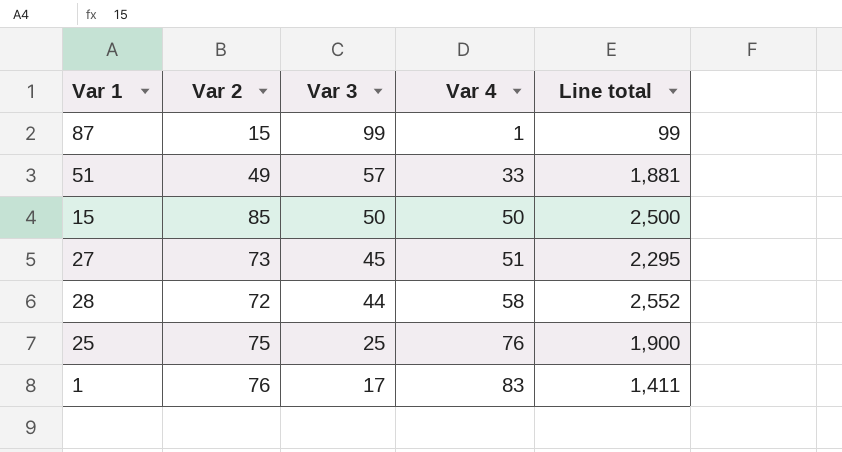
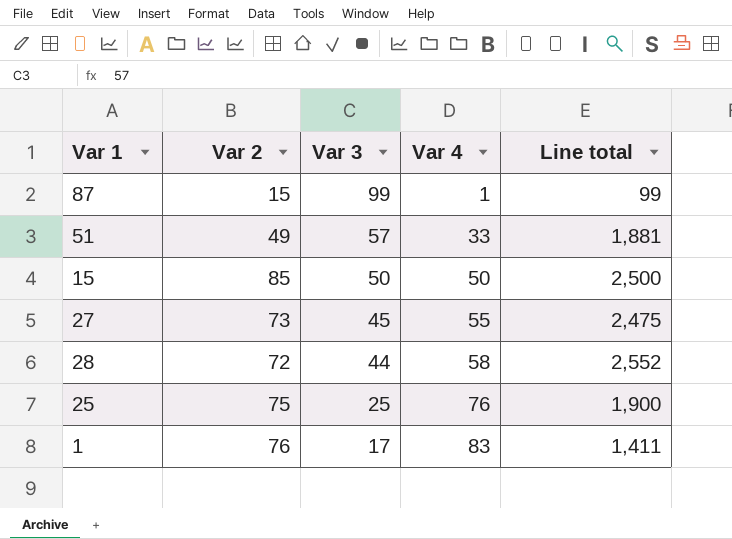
27 | Var 4: 51 -> 55
27 | Line total: 2,295 -> 2,475

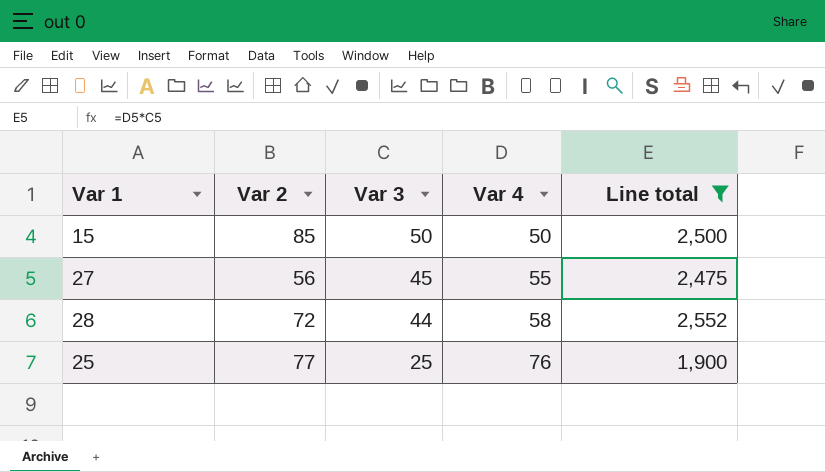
filter: none -> Line total >= 1,900
27 | Var 2: 73 -> 56
25 | Var 2: 75 -> 77

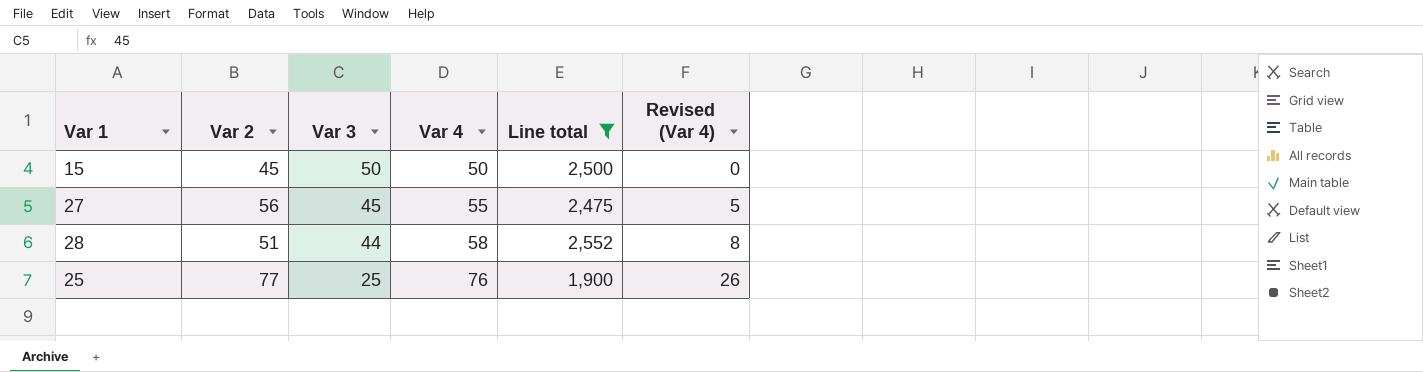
column Revised (Var 4) | formula: none -> [Var 4] - 50
15 | Var 2: 85 -> 45
28 | Var 2: 72 -> 51

